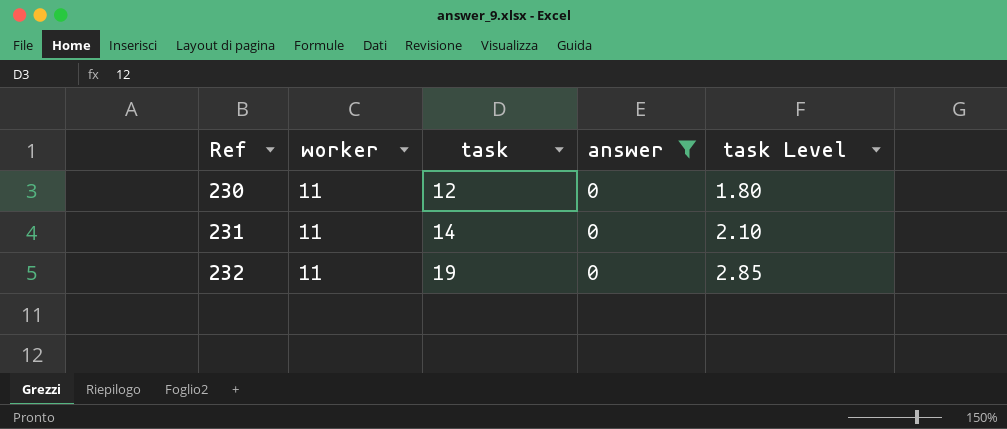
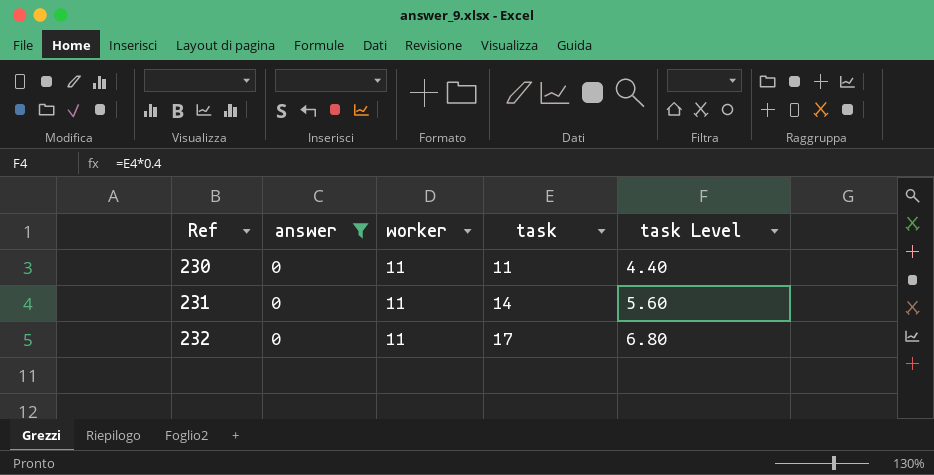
column answer | position: 4 -> 2
column task Level | formula: [task] * 0.15 -> [task] * 0.4
230 | task: 12 -> 11
232 | task: 19 -> 17

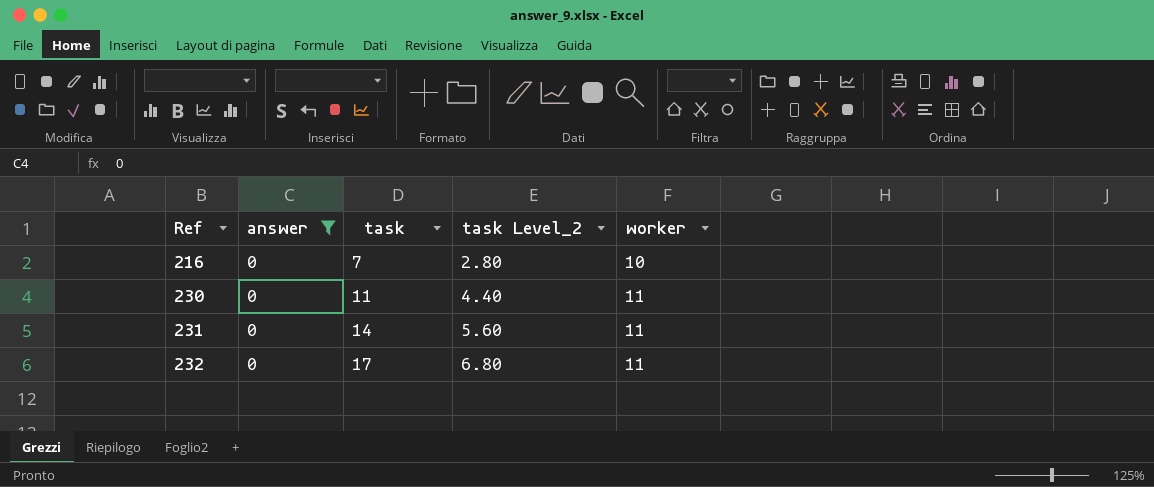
column name: task Level -> task Level_2
column worker | position: 3 -> 5
row 216: none -> 0 | 7 | 2.80 | 10

